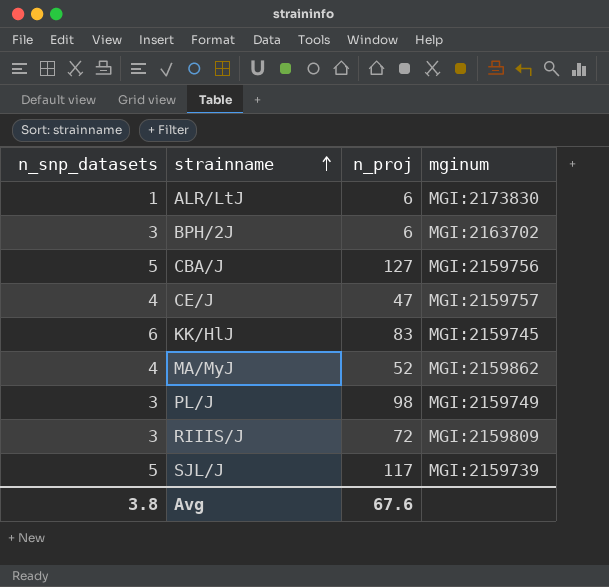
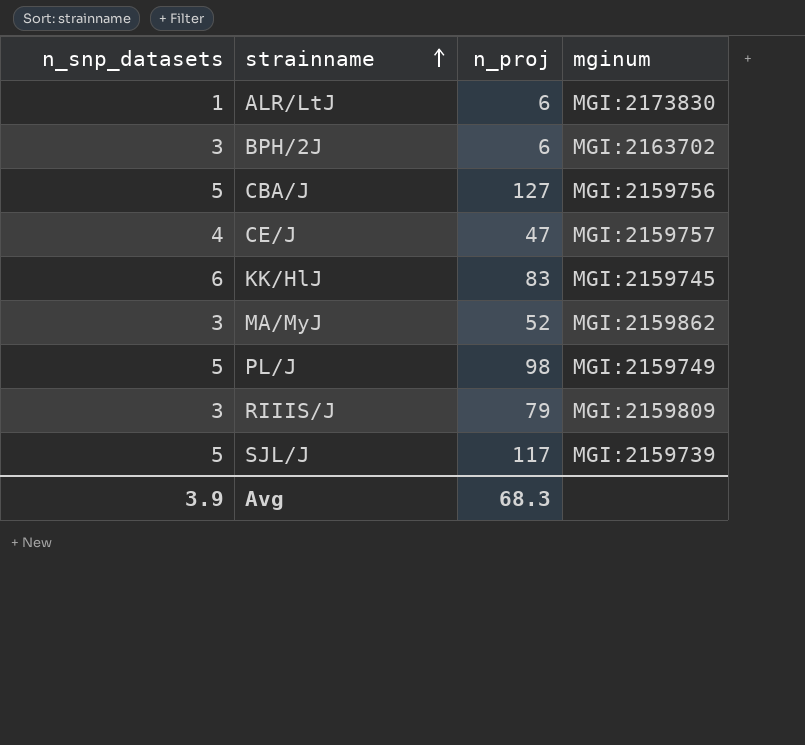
MA/MyJ | n_snp_datasets: 4 -> 3
PL/J | n_snp_datasets: 3 -> 5
RIIIS/J | n_proj: 72 -> 79
Avg | n_snp_datasets: 3.8 -> 3.9
Avg | n_proj: 67.6 -> 68.3

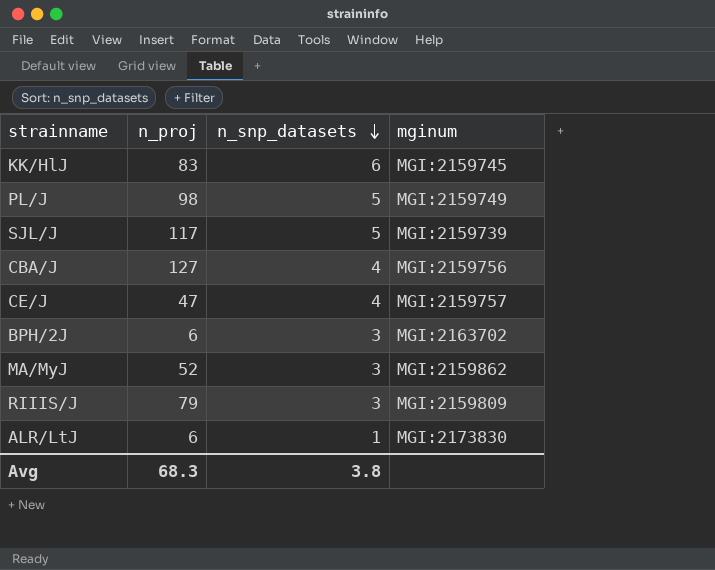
row order: strainname ascending -> n_snp_datasets descending
column n_snp_datasets | position: 1 -> 3
CBA/J | n_snp_datasets: 5 -> 4
Avg | n_snp_datasets: 3.9 -> 3.8

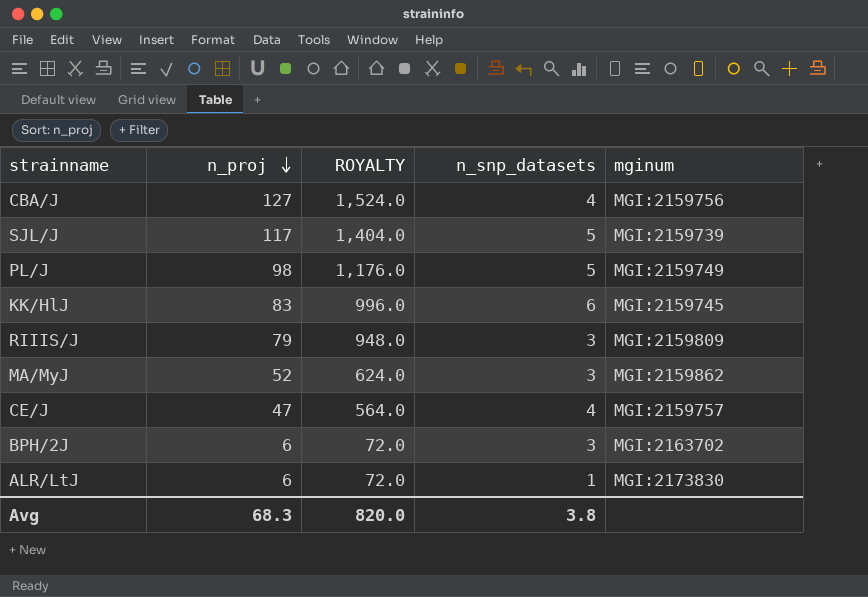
row order: n_snp_datasets descending -> n_proj descending
column ROYALTY | formula: none -> [n_proj] * 12

